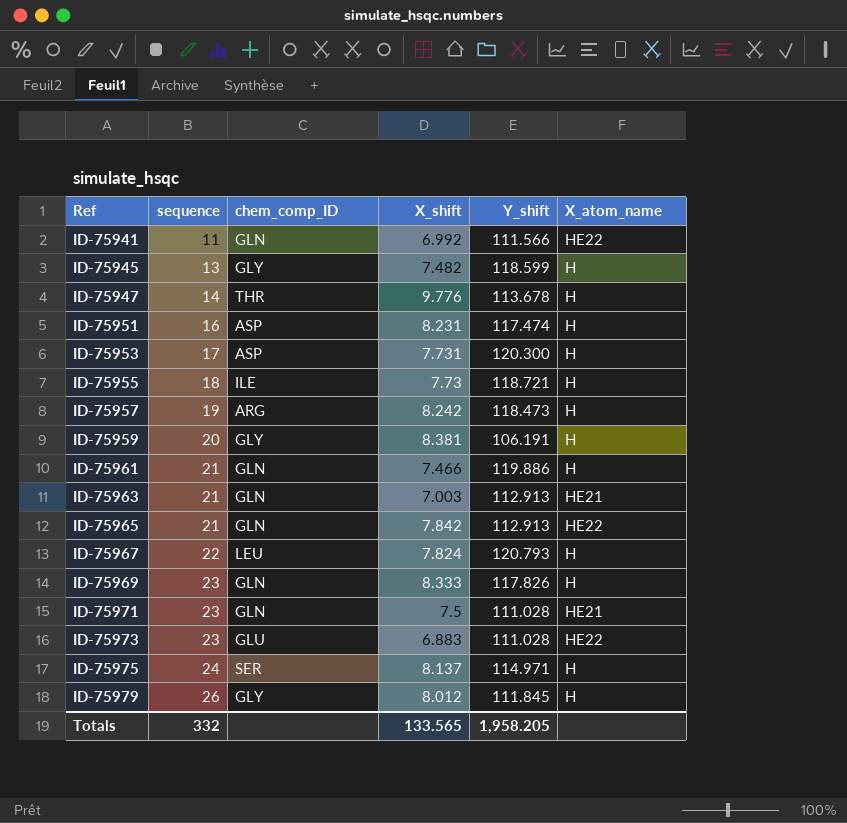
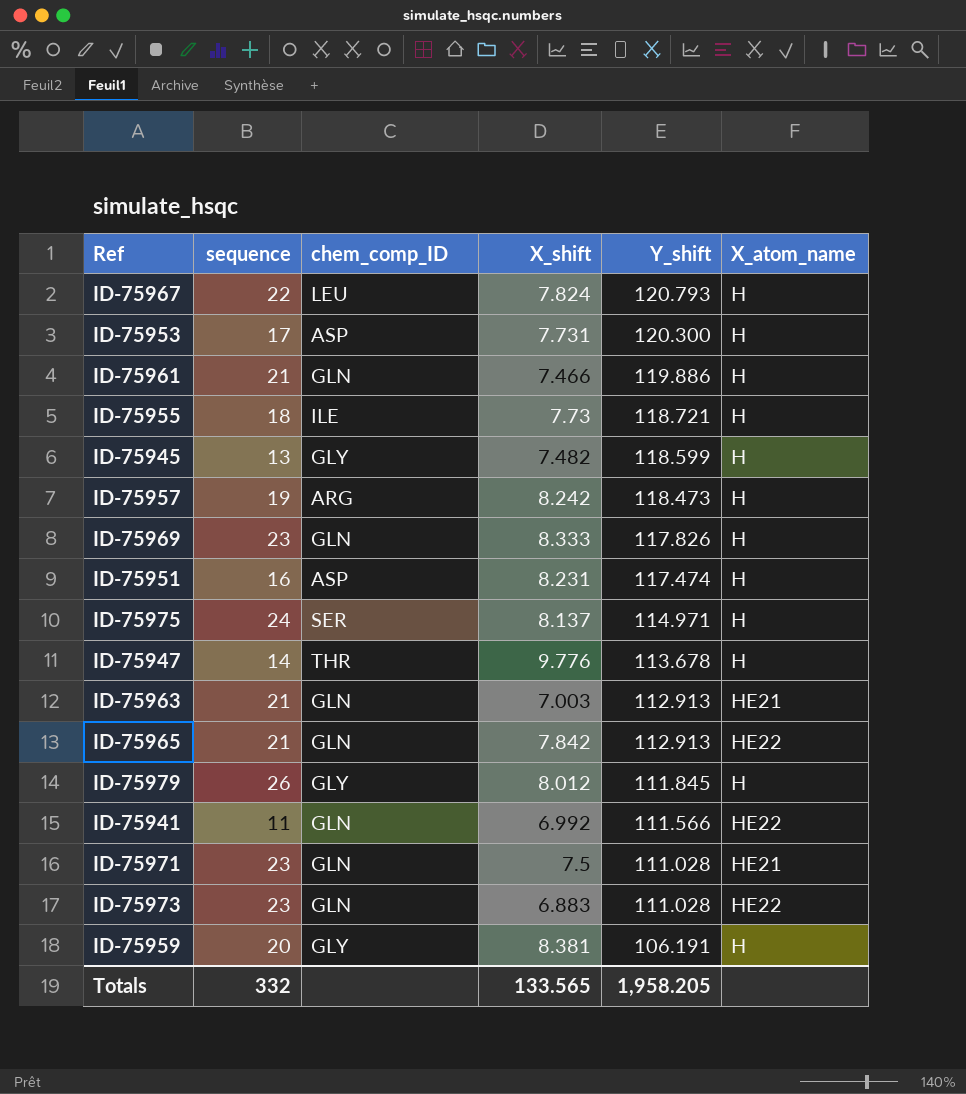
row order: Ref ascending -> Y_shift descending
ID-75973 | chem_comp_ID: GLU -> GLN

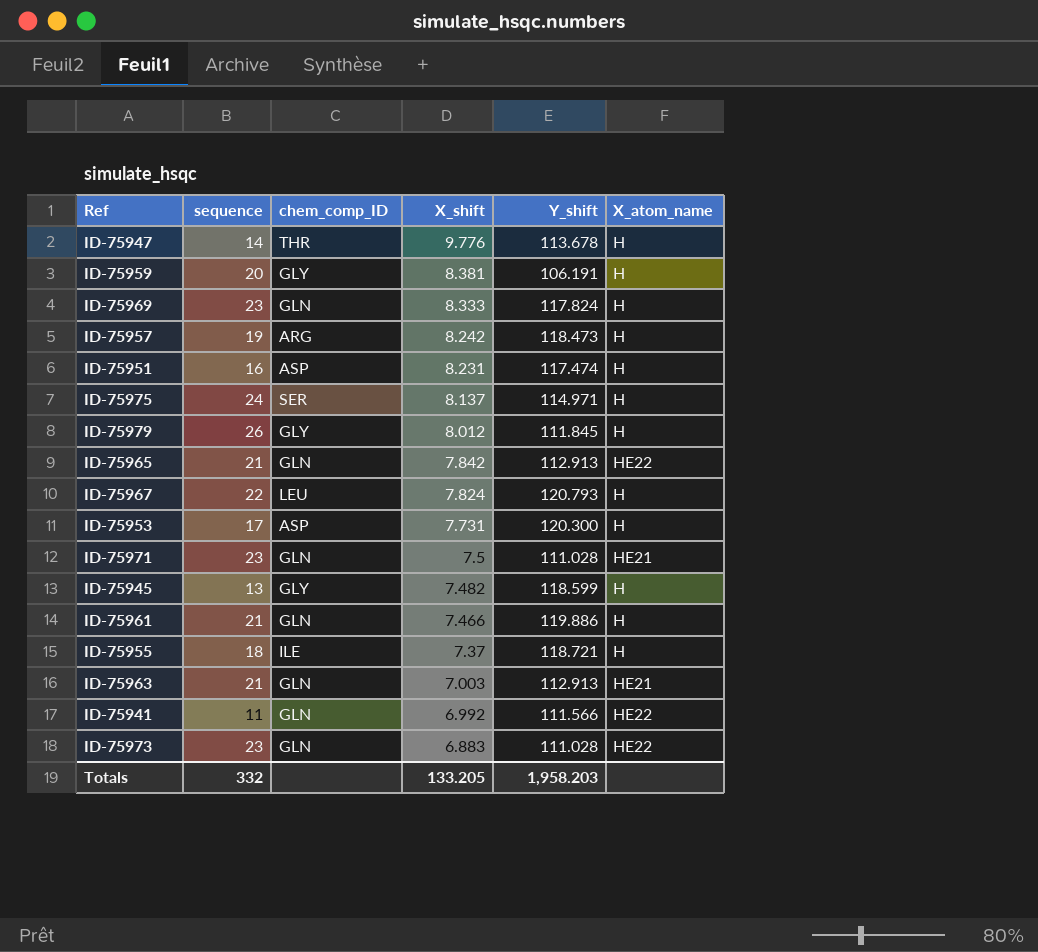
row order: Y_shift descending -> X_shift descending
ID-75969 | Y_shift: 117.826 -> 117.824
ID-75955 | X_shift: 7.73 -> 7.37
Totals | X_shift: 133.565 -> 133.205
Totals | Y_shift: 1,958.205 -> 1,958.203

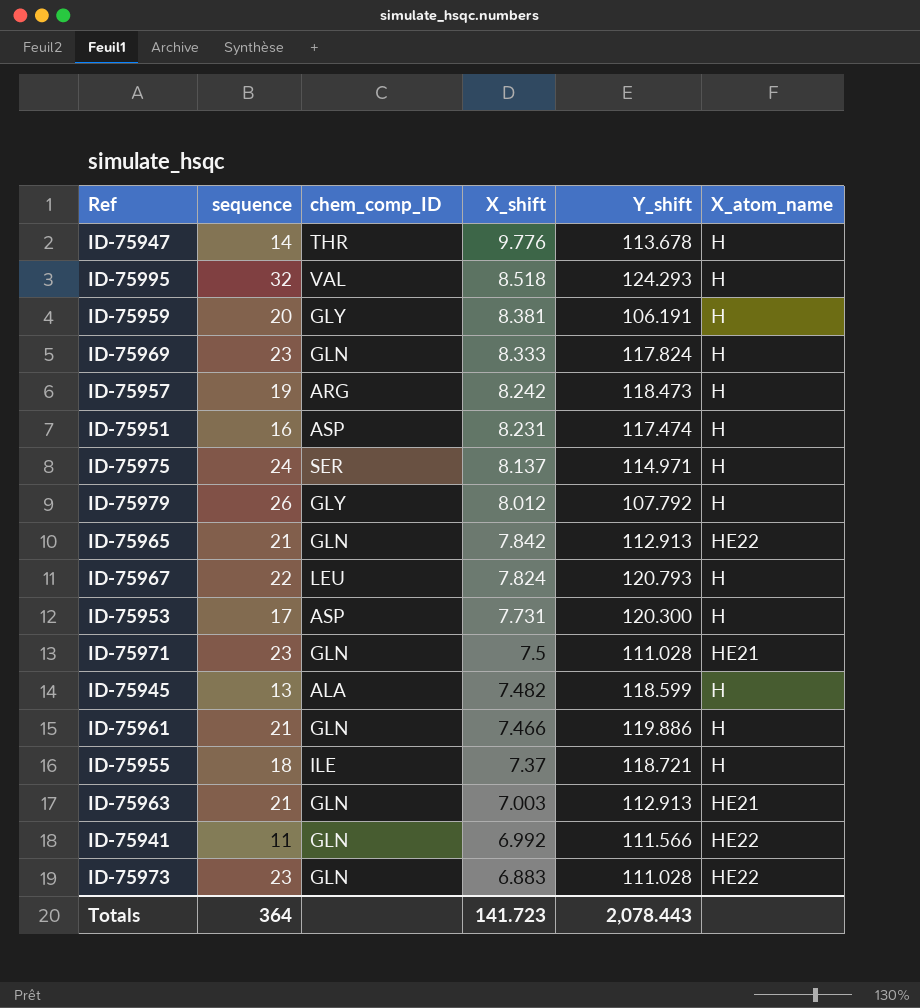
row ID-75995: none -> 32 | VAL | 8.518 | 124.293 | H
ID-75979 | Y_shift: 111.845 -> 107.792
ID-75945 | chem_comp_ID: GLY -> ALA
Totals | sequence: 332 -> 364
Totals | X_shift: 133.205 -> 141.723
Totals | Y_shift: 1,958.203 -> 2,078.443

